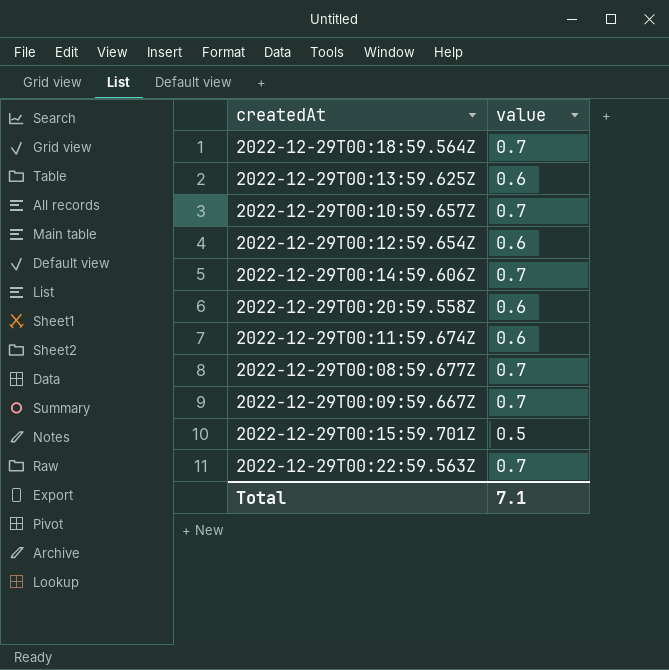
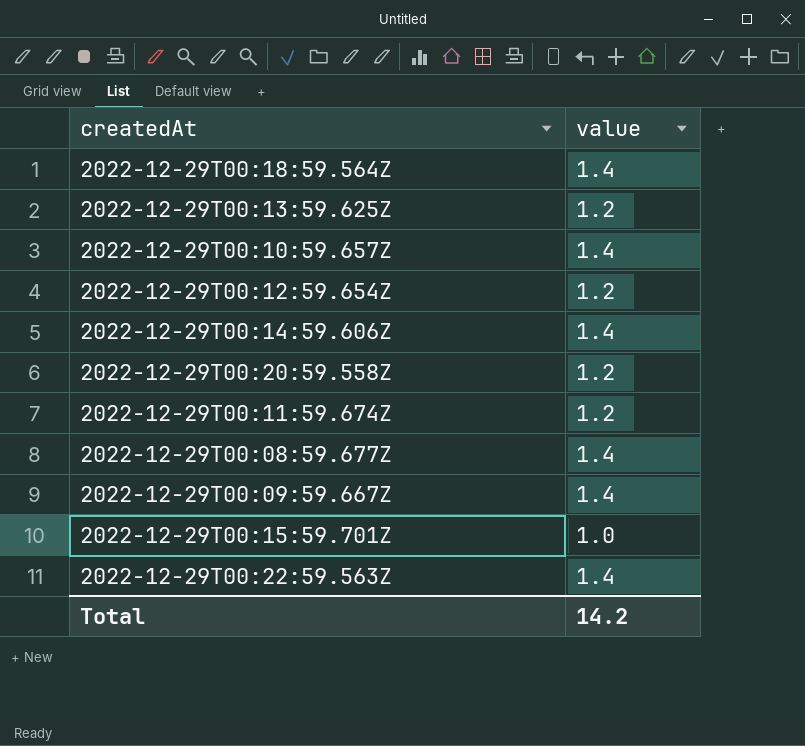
2022-12-29T00:18:59.564Z | value: 0.7 -> 1.4
2022-12-29T00:13:59.625Z | value: 0.6 -> 1.2
2022-12-29T00:10:59.657Z | value: 0.7 -> 1.4
2022-12-29T00:12:59.654Z | value: 0.6 -> 1.2
2022-12-29T00:14:59.606Z | value: 0.7 -> 1.4
2022-12-29T00:20:59.558Z | value: 0.6 -> 1.2
2022-12-29T00:11:59.674Z | value: 0.6 -> 1.2
2022-12-29T00:08:59.677Z | value: 0.7 -> 1.4
2022-12-29T00:09:59.667Z | value: 0.7 -> 1.4
2022-12-29T00:15:59.701Z | value: 0.5 -> 1.0
2022-12-29T00:22:59.563Z | value: 0.7 -> 1.4
Total | value: 7.1 -> 14.2

